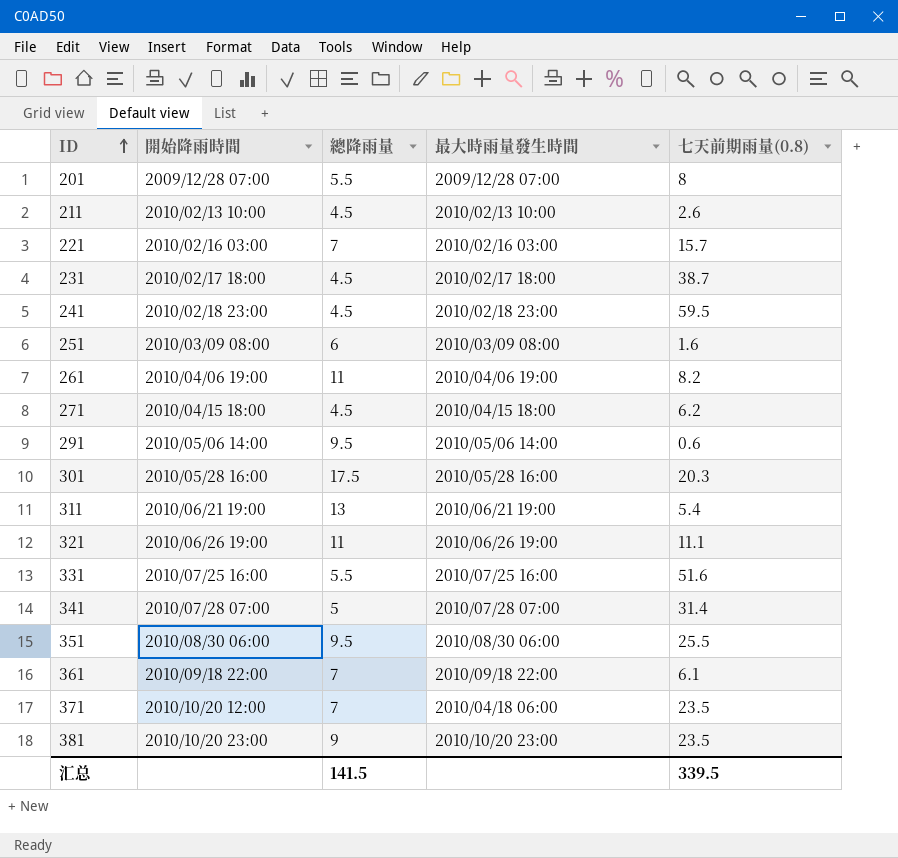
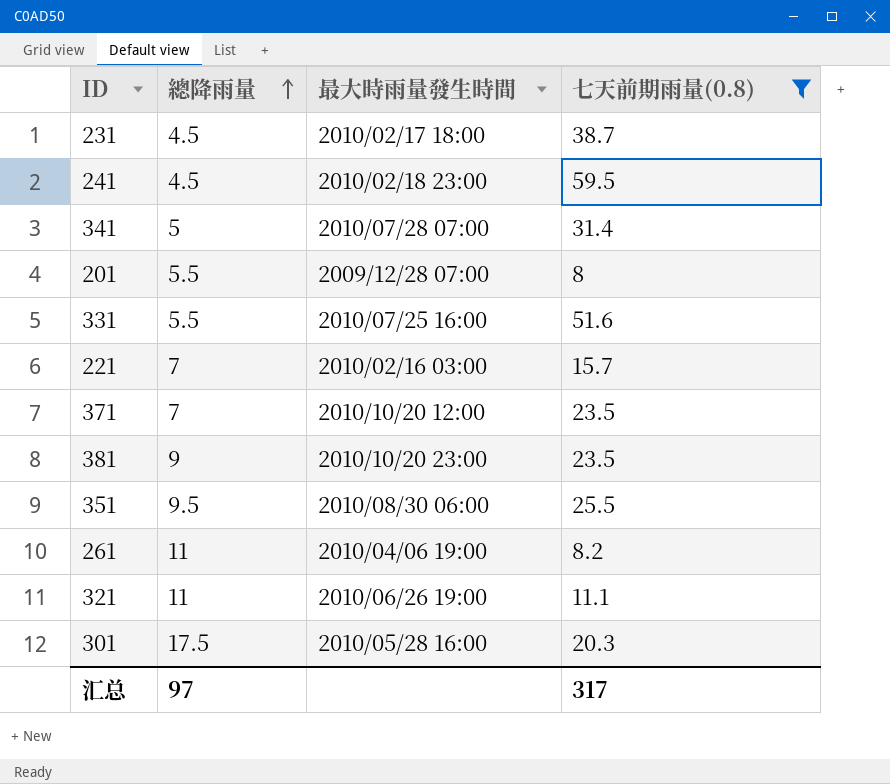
filter: none -> 七天前期雨量(0.8) >= 8
row order: ID ascending -> 總降雨量 ascending
column 開始降雨時間 | position: 2 -> none
371 | 最大時雨量發生時間: 2010/04/18 06:00 -> 2010/10/20 12:00
汇总 | 總降雨量: 141.5 -> 97
汇总 | 七天前期雨量(0.8): 339.5 -> 317

